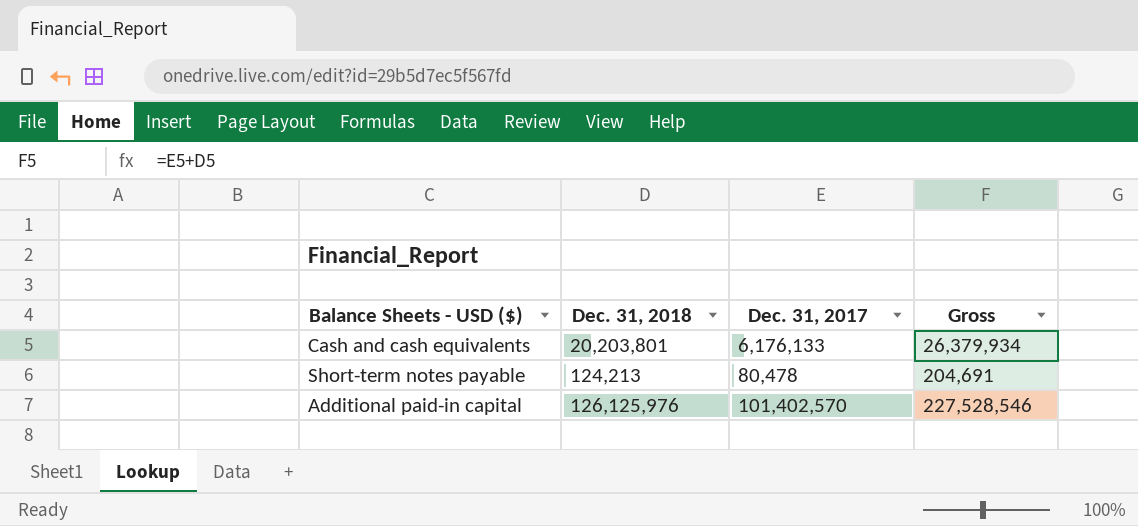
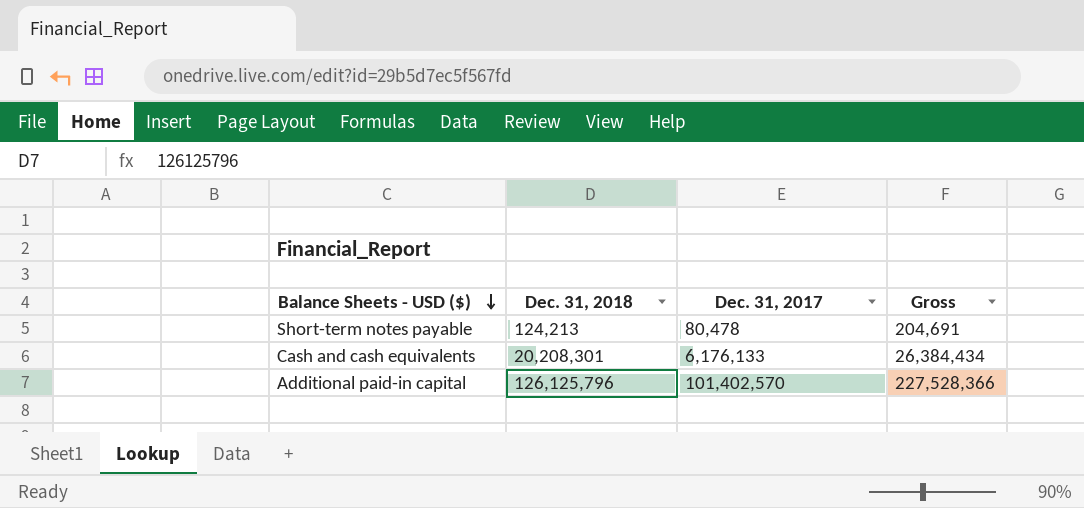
row order: none -> Balance Sheets - USD ($) descending
Cash and cash equivalents | Dec. 31, 2018: 20,203,801 -> 20,208,301
Cash and cash equivalents | Gross: 26,379,934 -> 26,384,434
Additional paid-in capital | Dec. 31, 2018: 126,125,976 -> 126,125,796
Additional paid-in capital | Gross: 227,528,546 -> 227,528,366

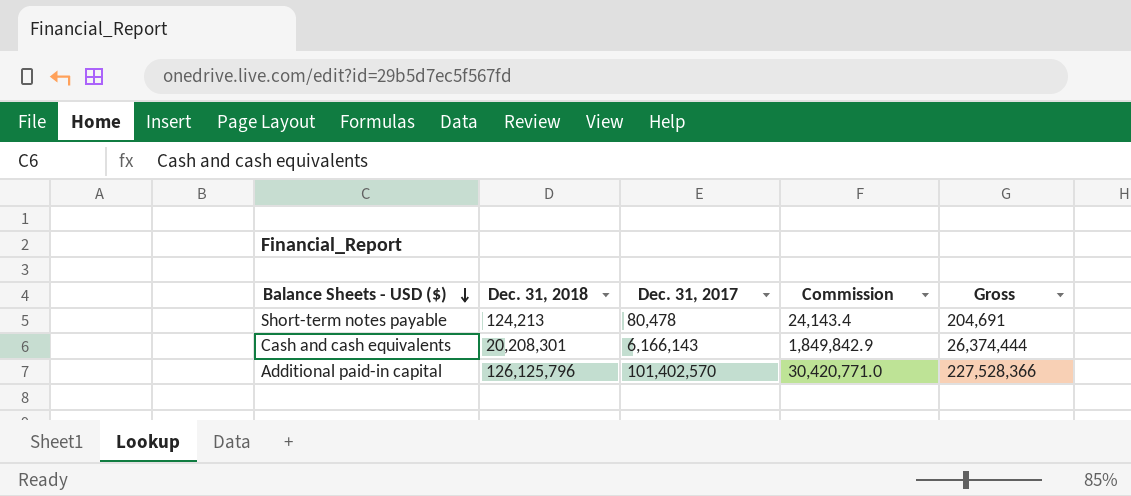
column Commission | formula: none -> [Dec. 31, 2017] * 0.3
Cash and cash equivalents | Dec. 31, 2017: 6,176,133 -> 6,166,143
Cash and cash equivalents | Gross: 26,384,434 -> 26,374,444

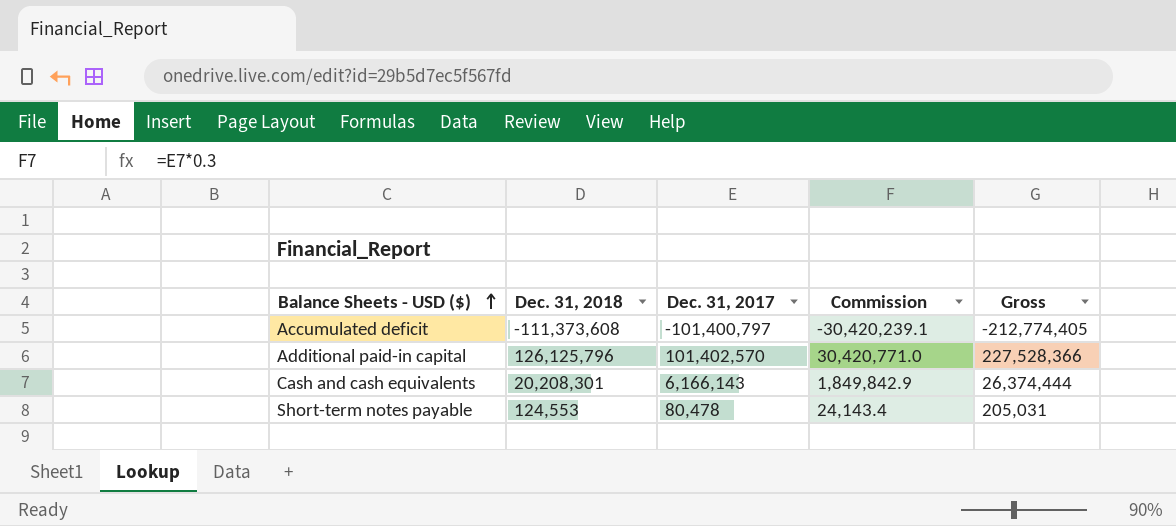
row order: Balance Sheets - USD ($) descending -> Balance Sheets - USD ($) ascending
row Accumulated deficit: none -> -111,373,608 | -101,400,797 | -30,420,239.1 | -212,774,405
Short-term notes payable | Dec. 31, 2018: 124,213 -> 124,553
Short-term notes payable | Gross: 204,691 -> 205,031

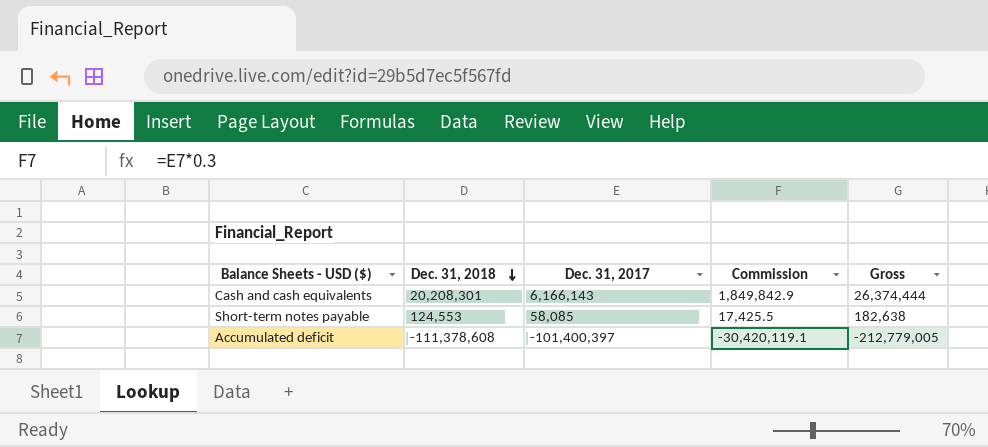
row order: Balance Sheets - USD ($) ascending -> Dec. 31, 2018 descending
row Additional paid-in capital: 126,125,796 | 101,402,570 | 30,420,771.0 | 227,528,366 -> none
Short-term notes payable | Dec. 31, 2017: 80,478 -> 58,085
Short-term notes payable | Commission: 24,143.4 -> 17,425.5
Short-term notes payable | Gross: 205,031 -> 182,638
Accumulated deficit | Dec. 31, 2018: -111,373,608 -> -111,378,608
Accumulated deficit | Dec. 31, 2017: -101,400,797 -> -101,400,397
Accumulated deficit | Commission: -30,420,239.1 -> -30,420,119.1
Accumulated deficit | Gross: -212,774,405 -> -212,779,005

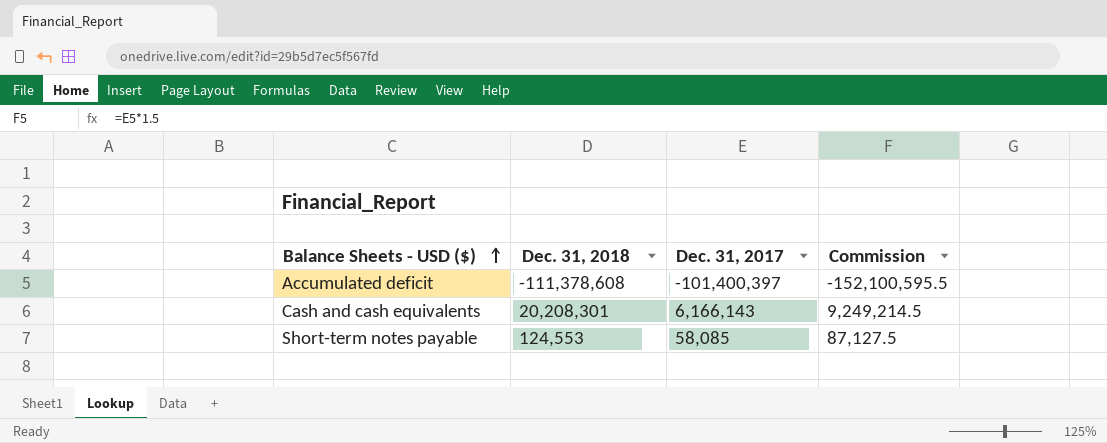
row order: Dec. 31, 2018 descending -> Balance Sheets - USD ($) ascending
column Gross | formula: [Dec. 31, 2018] + [Dec. 31, 2017] -> none
column Commission | formula: [Dec. 31, 2017] * 0.3 -> [Dec. 31, 2017] * 1.5

